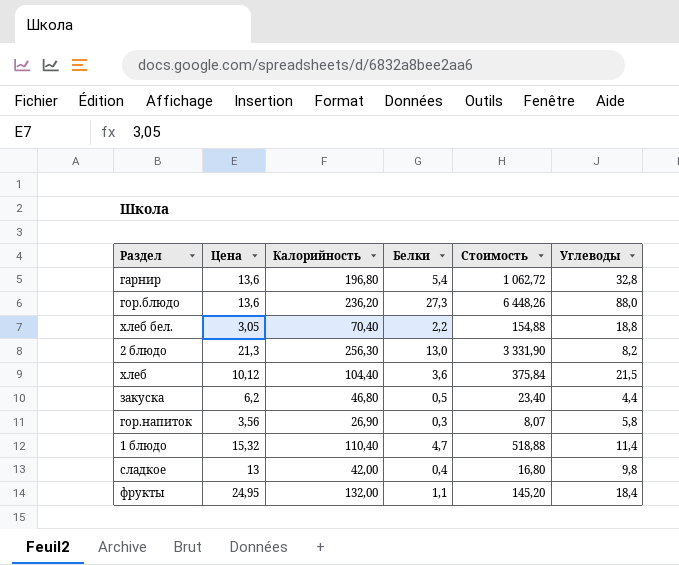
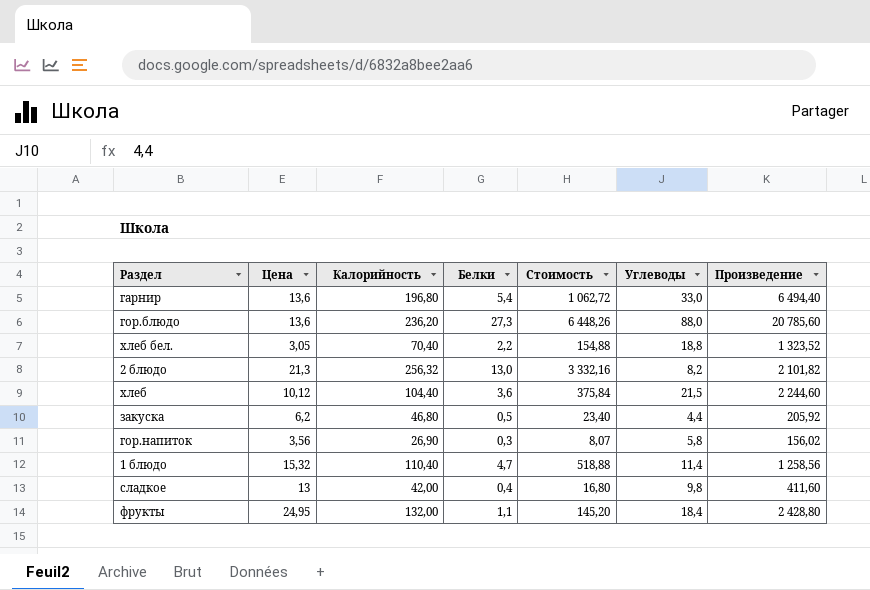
column Произведение | formula: none -> [Калорийность] * [Углеводы]
гарнир | Углеводы: 32,8 -> 33,0
2 блюдо | Калорийность: 256,30 -> 256,32
2 блюдо | Стоимость: 3 331,90 -> 3 332,16

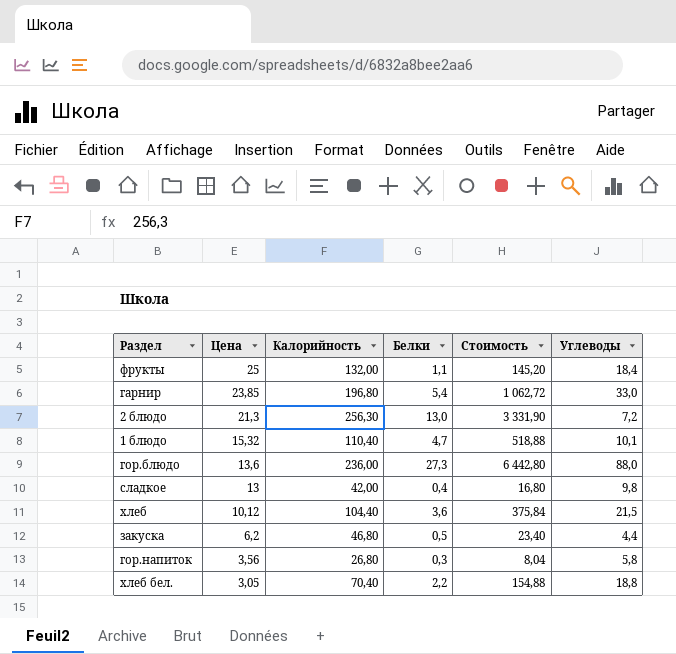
row order: none -> Цена descending
column Произведение | formula: [Калорийность] * [Углеводы] -> none
фрукты | Цена: 24,95 -> 25
гарнир | Цена: 13,6 -> 23,85
2 блюдо | Калорийность: 256,32 -> 256,30
2 блюдо | Стоимость: 3 332,16 -> 3 331,90
2 блюдо | Углеводы: 8,2 -> 7,2
1 блюдо | Углеводы: 11,4 -> 10,1
гор.блюдо | Калорийность: 236,20 -> 236,00
гор.блюдо | Стоимость: 6 448,26 -> 6 442,80
гор.напиток | Калорийность: 26,90 -> 26,80
гор.напиток | Стоимость: 8,07 -> 8,04

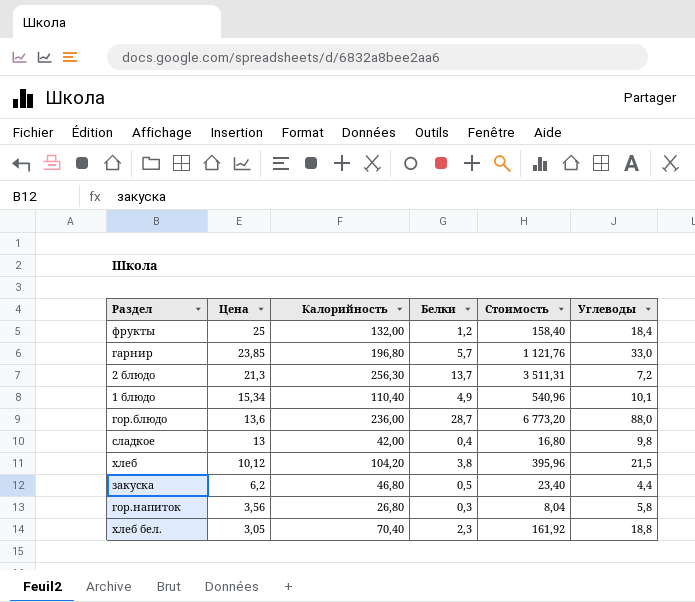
фрукты | Белки: 1,1 -> 1,2
фрукты | Стоимость: 145,20 -> 158,40
гарнир | Белки: 5,4 -> 5,7
гарнир | Стоимость: 1 062,72 -> 1 121,76
2 блюдо | Белки: 13,0 -> 13,7
2 блюдо | Стоимость: 3 331,90 -> 3 511,31
1 блюдо | Цена: 15,32 -> 15,34
1 блюдо | Белки: 4,7 -> 4,9
1 блюдо | Стоимость: 518,88 -> 540,96
гор.блюдо | Белки: 27,3 -> 28,7
гор.блюдо | Стоимость: 6 442,80 -> 6 773,20
хлеб | Калорийность: 104,40 -> 104,20
хлеб | Белки: 3,6 -> 3,8
хлеб | Стоимость: 375,84 -> 395,96
хлеб бел. | Белки: 2,2 -> 2,3
хлеб бел. | Стоимость: 154,88 -> 161,92

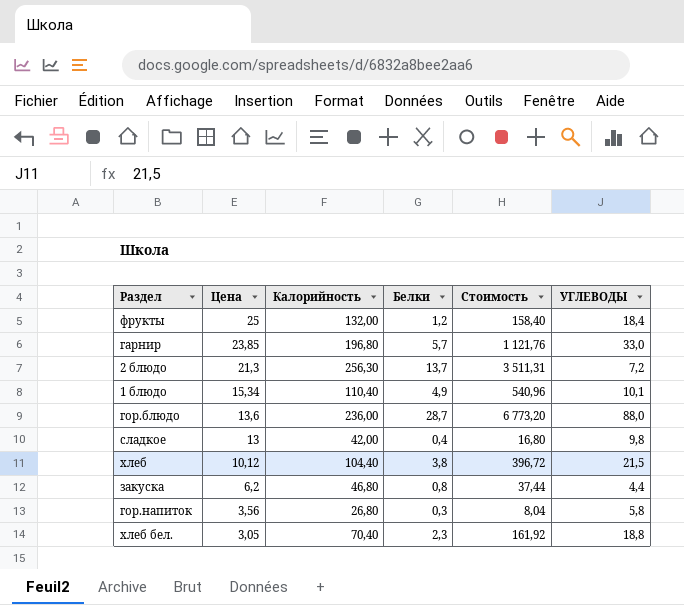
column name: Углеводы -> УГЛЕВОДЫ
хлеб | Калорийность: 104,20 -> 104,40
хлеб | Стоимость: 395,96 -> 396,72
закуска | Белки: 0,5 -> 0,8
закуска | Стоимость: 23,40 -> 37,44

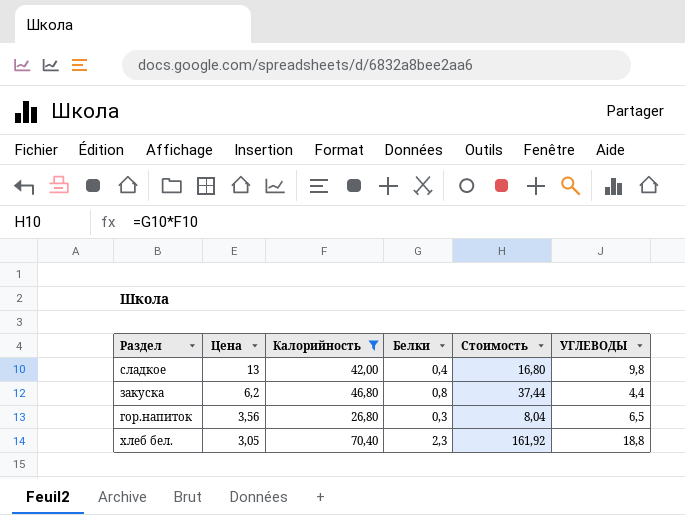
filter: none -> Калорийность <= 70,40
гор.напиток | УГЛЕВОДЫ: 5,8 -> 6,5

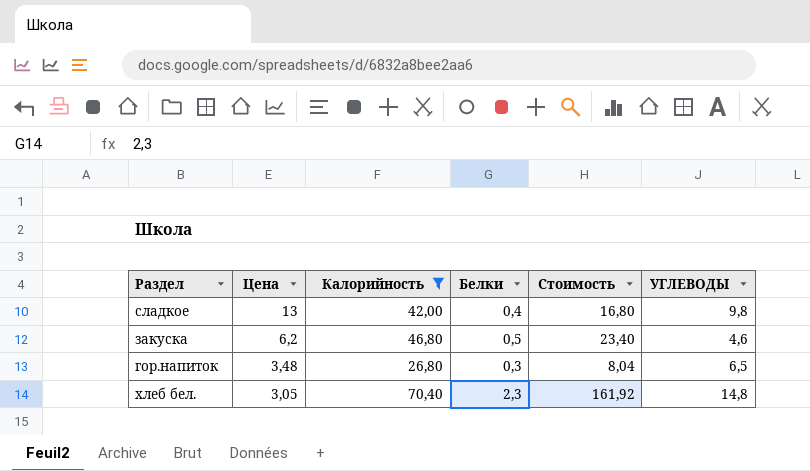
закуска | Белки: 0,8 -> 0,5
закуска | Стоимость: 37,44 -> 23,40
закуска | УГЛЕВОДЫ: 4,4 -> 4,6
гор.напиток | Цена: 3,56 -> 3,48
хлеб бел. | УГЛЕВОДЫ: 18,8 -> 14,8

